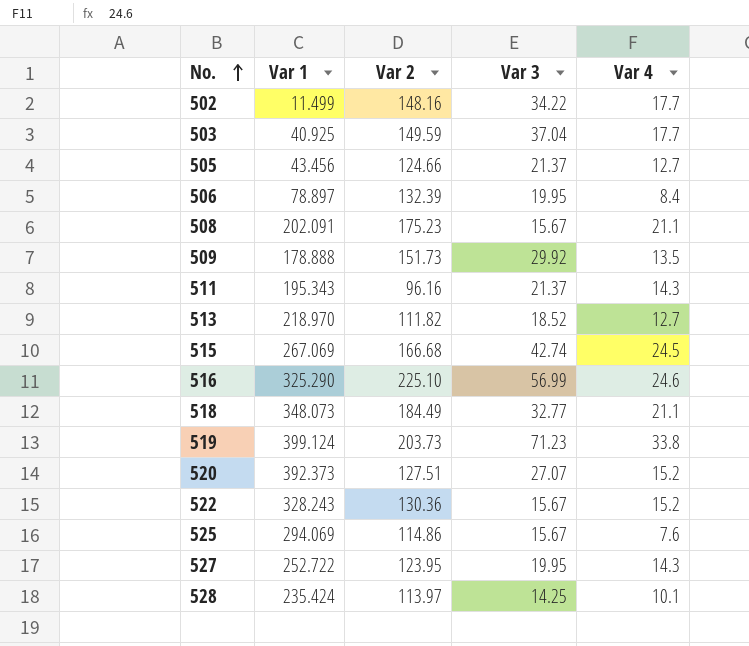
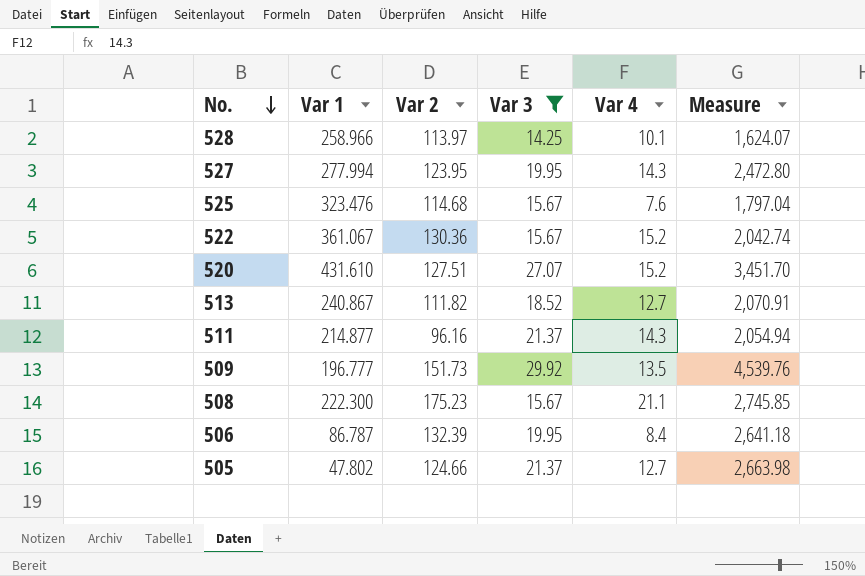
filter: none -> Var 3 <= 29.92
row order: No. ascending -> No. descending
column Measure | formula: none -> [Var 2] * [Var 3]
528 | Var 1: 235.424 -> 258.966
527 | Var 1: 252.722 -> 277.994
525 | Var 1: 294.069 -> 323.476
525 | Var 2: 114.86 -> 114.68
522 | Var 1: 328.243 -> 361.067
520 | Var 1: 392.373 -> 431.610
513 | Var 1: 218.970 -> 240.867
511 | Var 1: 195.343 -> 214.877
509 | Var 1: 178.888 -> 196.777
508 | Var 1: 202.091 -> 222.300
506 | Var 1: 78.897 -> 86.787
505 | Var 1: 43.456 -> 47.802

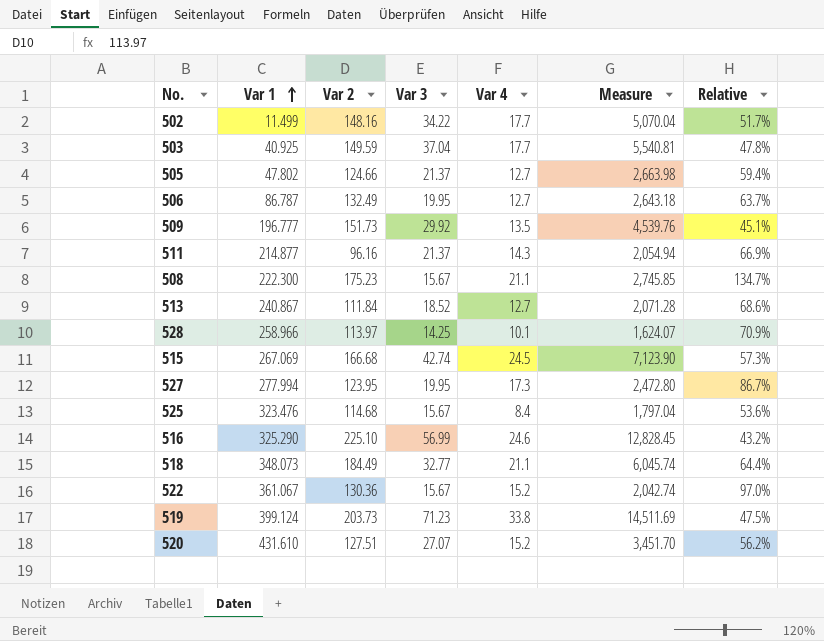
filter: Var 3 <= 29.92 -> none
row order: No. descending -> Var 1 ascending
column Relative | formula: none -> [Var 4] / [Var 3]
506 | Var 2: 132.39 -> 132.49
506 | Var 4: 8.4 -> 12.7
506 | Measure: 2,641.18 -> 2,643.18
513 | Var 2: 111.82 -> 111.84
513 | Measure: 2,070.91 -> 2,071.28
527 | Var 4: 14.3 -> 17.3
525 | Var 4: 7.6 -> 8.4

